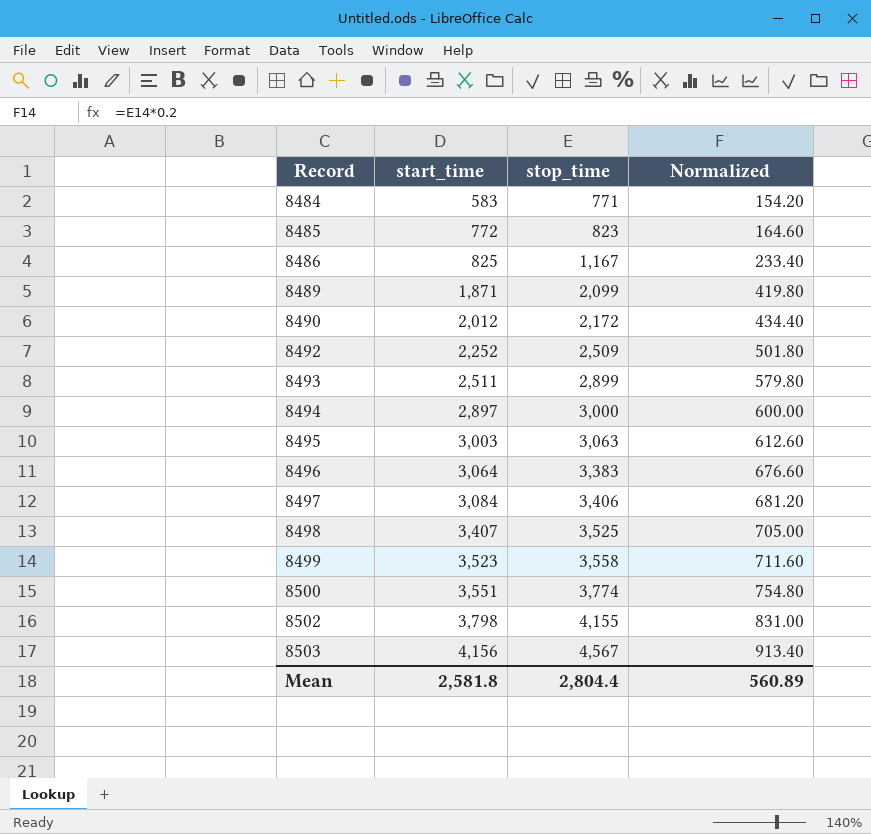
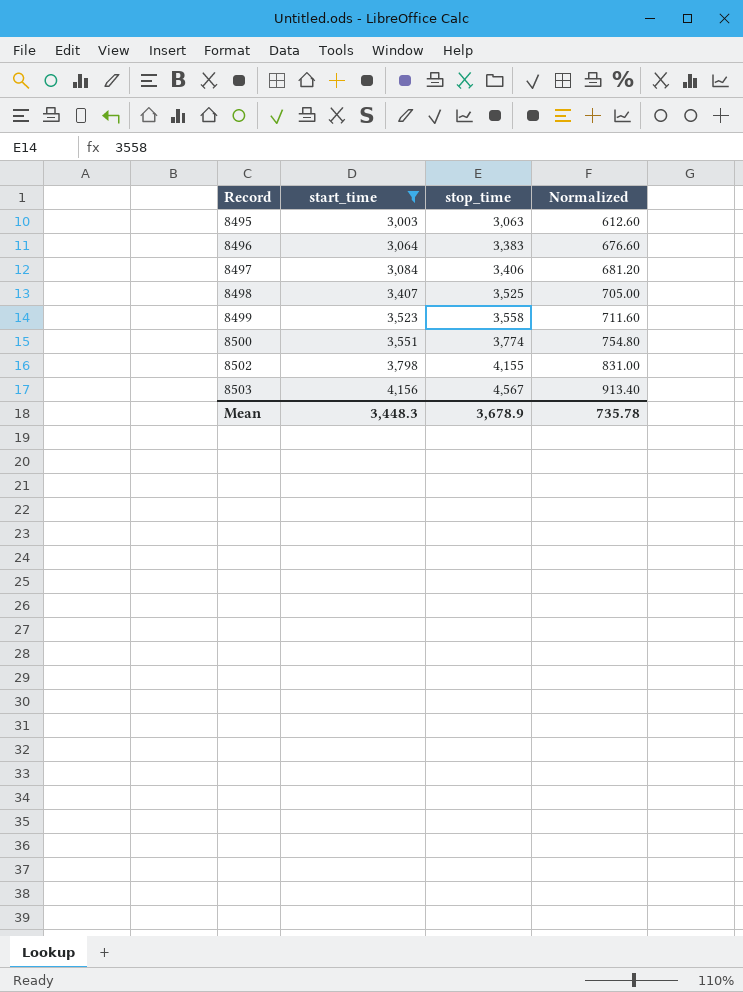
filter: none -> start_time >= 3,003
Mean | start_time: 2,581.8 -> 3,448.3
Mean | stop_time: 2,804.4 -> 3,678.9
Mean | Normalized: 560.89 -> 735.78

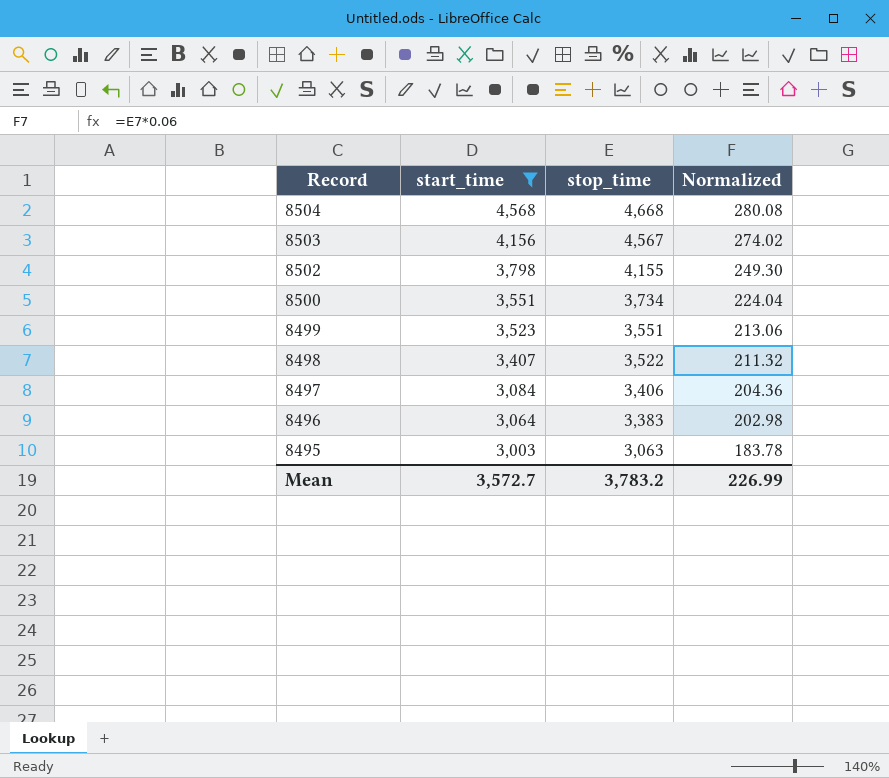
row order: Record ascending -> Record descending
column Normalized | formula: [stop_time] * 0.2 -> [stop_time] * 0.06
row 8504: none -> 4,568 | 4,668 | 280.08
8500 | stop_time: 3,774 -> 3,734
8499 | stop_time: 3,558 -> 3,551
8498 | stop_time: 3,525 -> 3,522
Mean | start_time: 3,448.3 -> 3,572.7
Mean | stop_time: 3,678.9 -> 3,783.2
Mean | Normalized: 735.78 -> 226.99

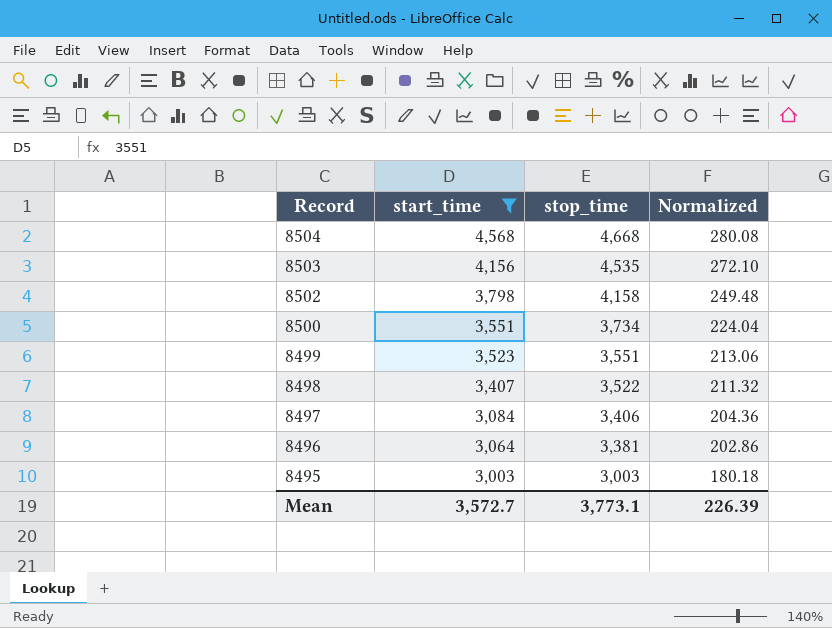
8503 | stop_time: 4,567 -> 4,535
8503 | Normalized: 274.02 -> 272.10
8502 | stop_time: 4,155 -> 4,158
8502 | Normalized: 249.30 -> 249.48
8496 | stop_time: 3,383 -> 3,381
8496 | Normalized: 202.98 -> 202.86
8495 | stop_time: 3,063 -> 3,003
8495 | Normalized: 183.78 -> 180.18
Mean | stop_time: 3,783.2 -> 3,773.1
Mean | Normalized: 226.99 -> 226.39

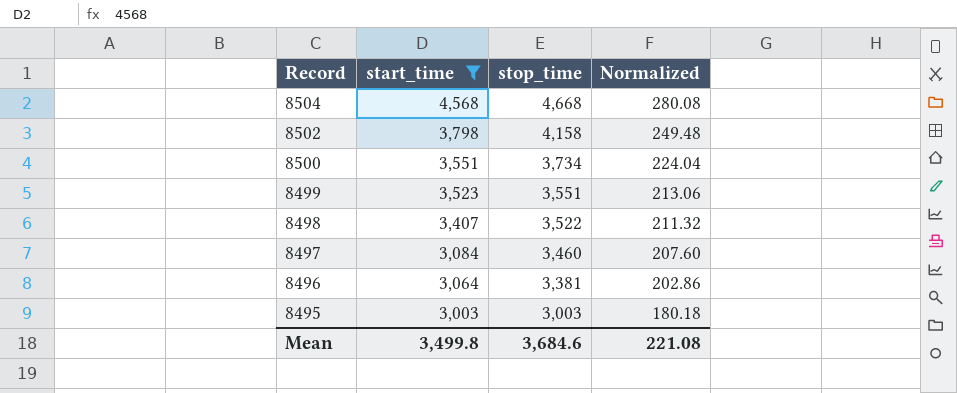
row 8503: 4,156 | 4,535 | 272.10 -> none
8497 | stop_time: 3,406 -> 3,460
8497 | Normalized: 204.36 -> 207.60
Mean | start_time: 3,572.7 -> 3,499.8
Mean | stop_time: 3,773.1 -> 3,684.6
Mean | Normalized: 226.39 -> 221.08

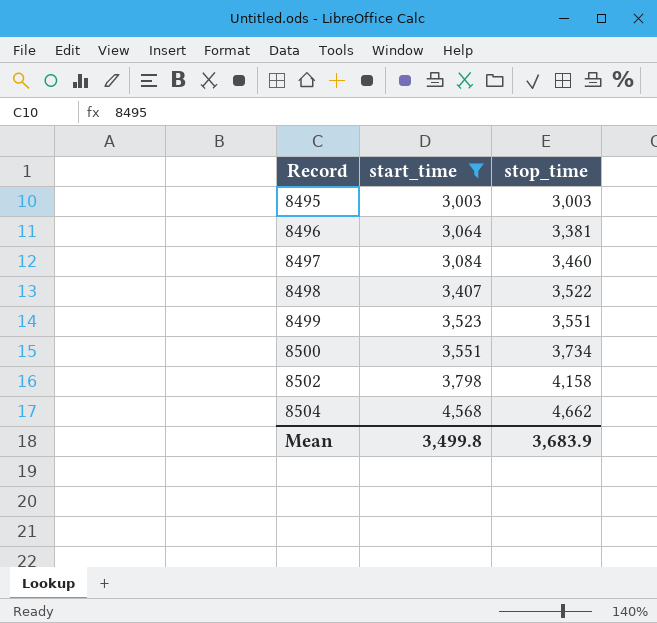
row order: Record descending -> Record ascending
column Normalized | formula: [stop_time] * 0.06 -> none
8504 | stop_time: 4,668 -> 4,662
Mean | stop_time: 3,684.6 -> 3,683.9

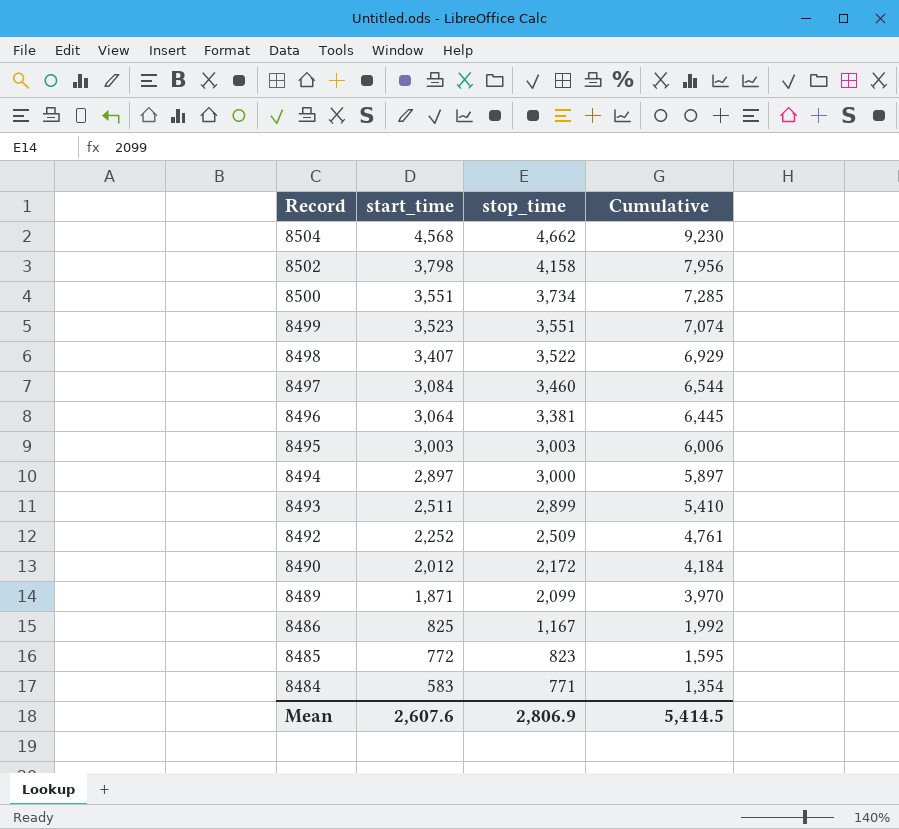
filter: start_time >= 3,003 -> none
row order: Record ascending -> Record descending
column Cumulative | formula: none -> [start_time] + [stop_time]
Mean | start_time: 3,499.8 -> 2,607.6
Mean | stop_time: 3,683.9 -> 2,806.9

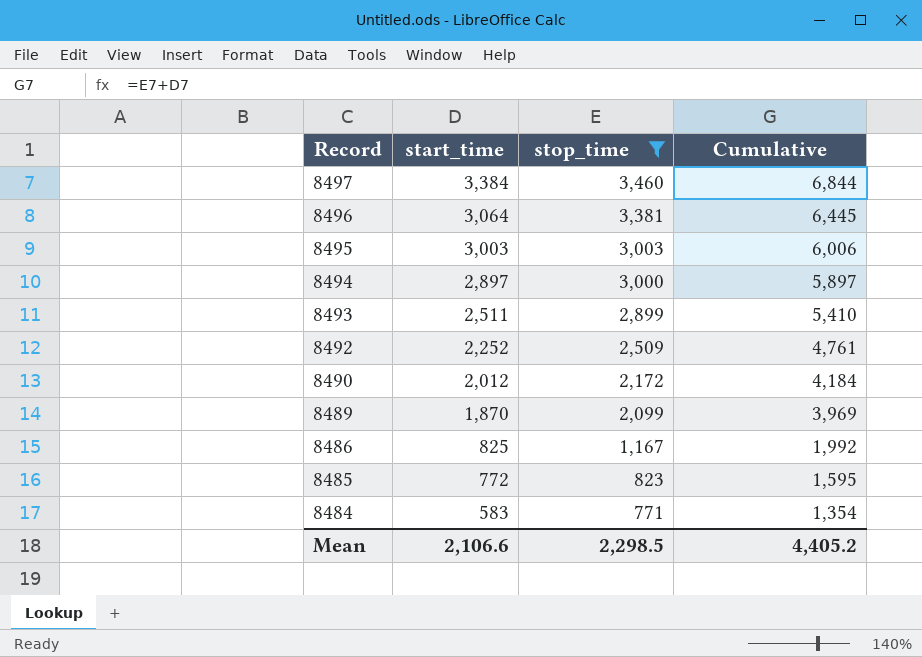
filter: none -> stop_time <= 3,460
8497 | start_time: 3,084 -> 3,384
8497 | Cumulative: 6,544 -> 6,844
8489 | start_time: 1,871 -> 1,870
8489 | Cumulative: 3,970 -> 3,969
Mean | start_time: 2,607.6 -> 2,106.6
Mean | stop_time: 2,806.9 -> 2,298.5
Mean | Cumulative: 5,414.5 -> 4,405.2

